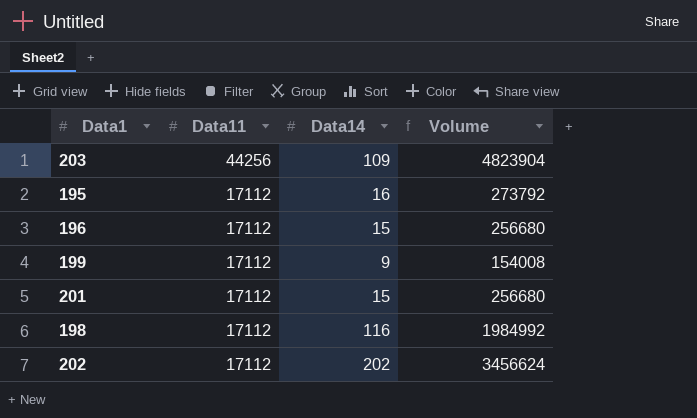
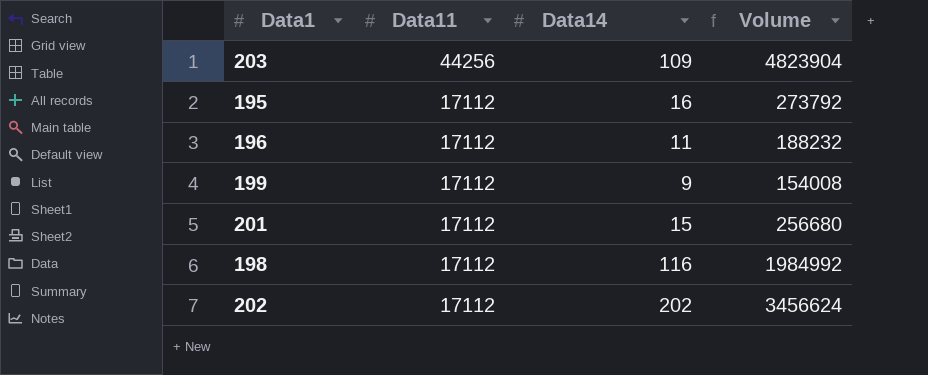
196 | Data14: 15 -> 11
196 | Volume: 256680 -> 188232

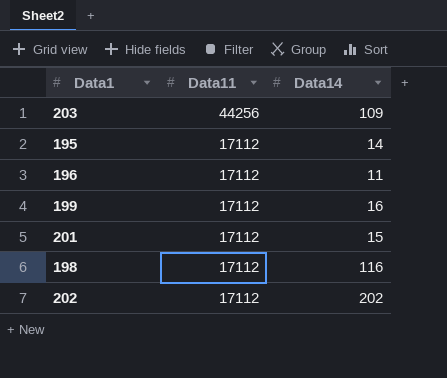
column Volume | formula: [Data11] * [Data14] -> none
195 | Data14: 16 -> 14
199 | Data14: 9 -> 16

